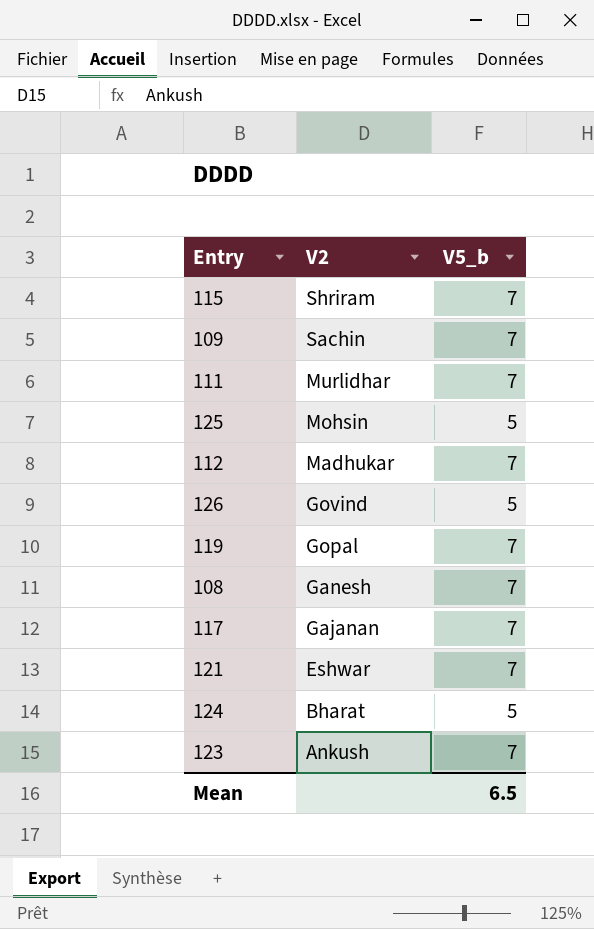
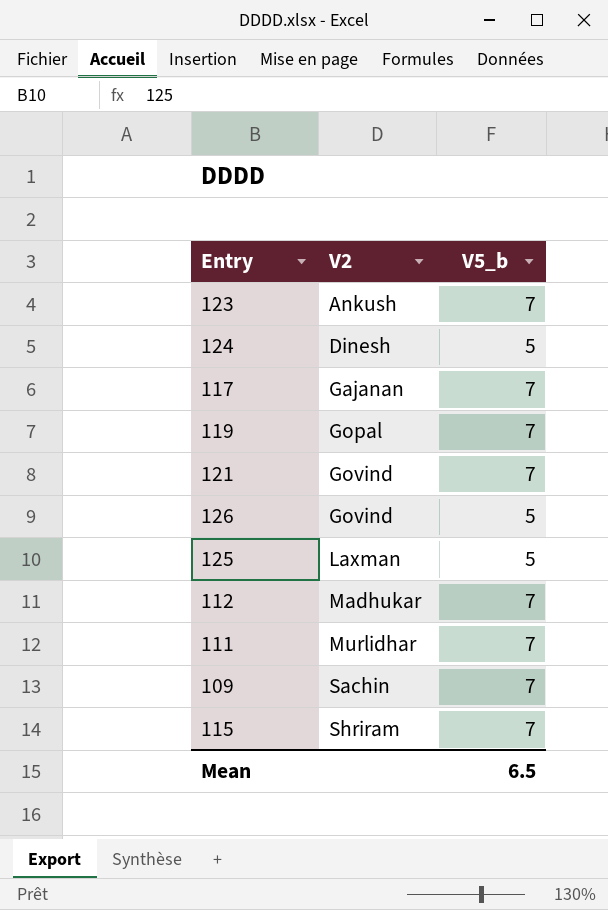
row order: V2 descending -> V2 ascending
row 108: Ganesh | 7 -> none
124 | V2: Bharat -> Dinesh
121 | V2: Eshwar -> Govind
125 | V2: Mohsin -> Laxman

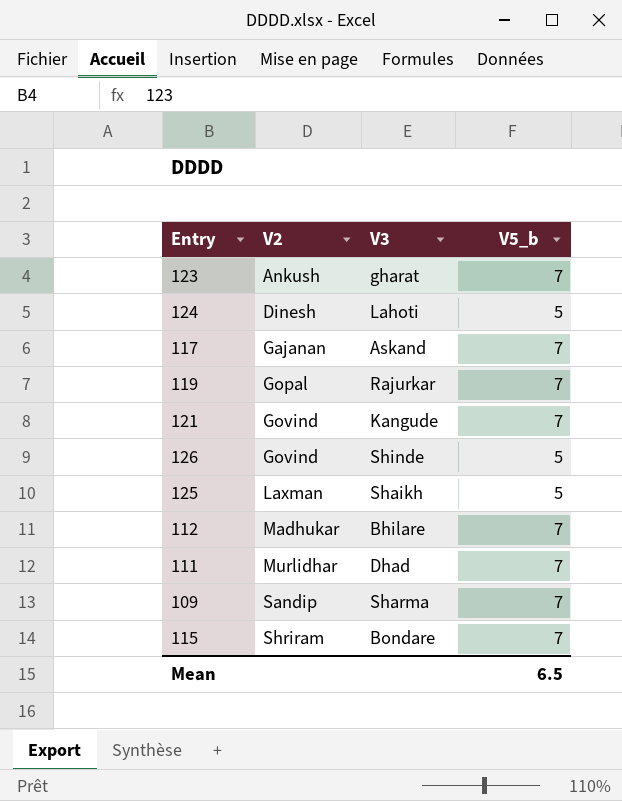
column V3 | position: none -> 3
109 | V2: Sachin -> Sandip

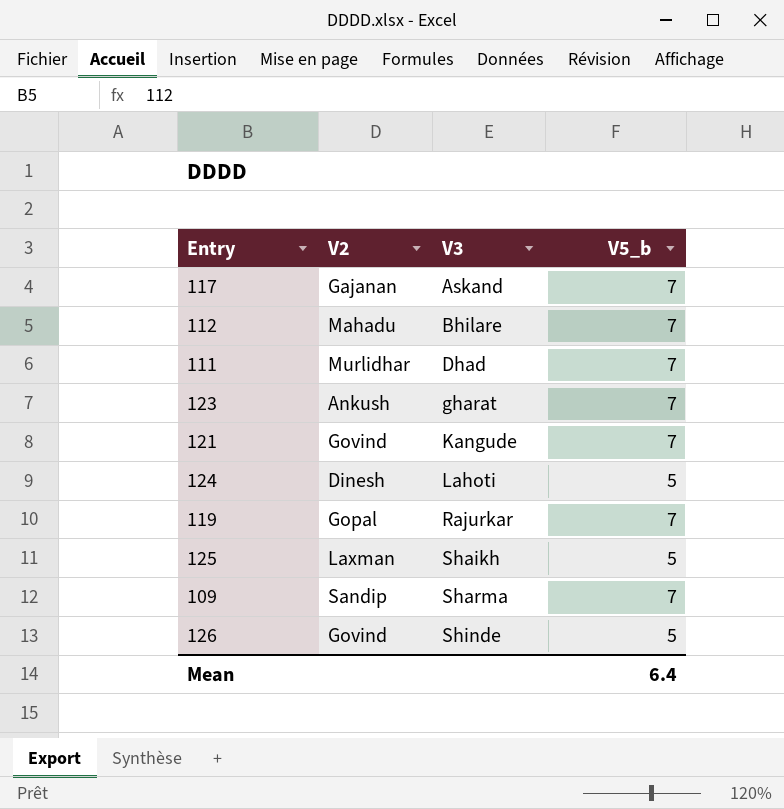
row order: V2 ascending -> V3 ascending
row 115: Shriram | Bondare | 7 -> none
112 | V2: Madhukar -> Mahadu
Mean | V5_b: 6.5 -> 6.4

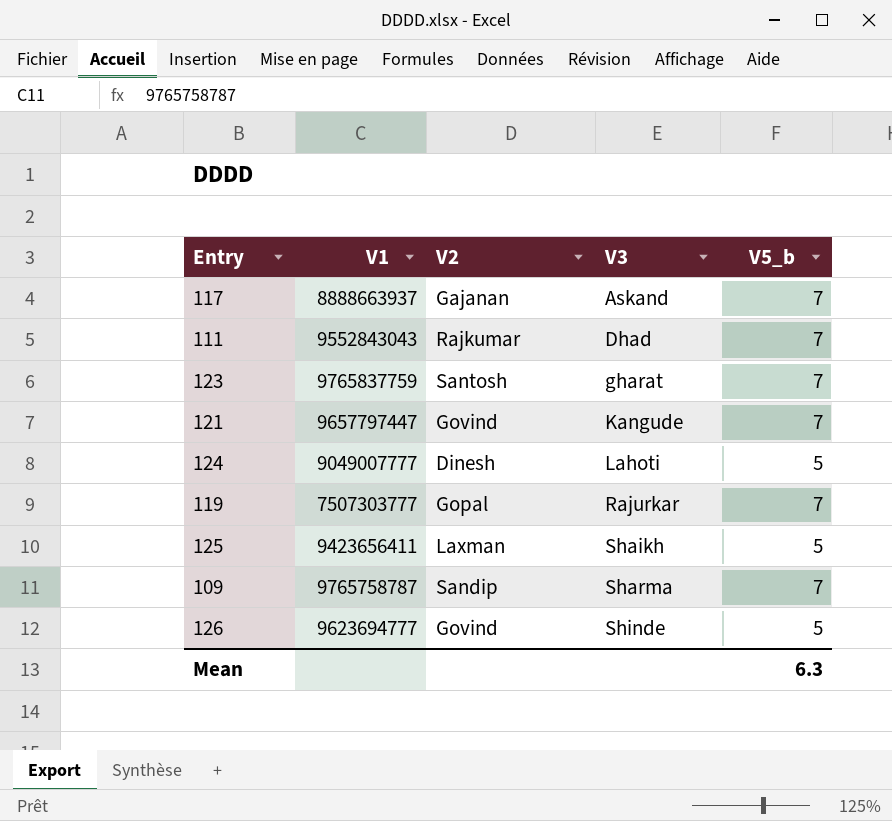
column V1 | position: none -> 2
row 112: Mahadu | Bhilare | 7 -> none
111 | V2: Murlidhar -> Rajkumar
123 | V2: Ankush -> Santosh
Mean | V5_b: 6.4 -> 6.3

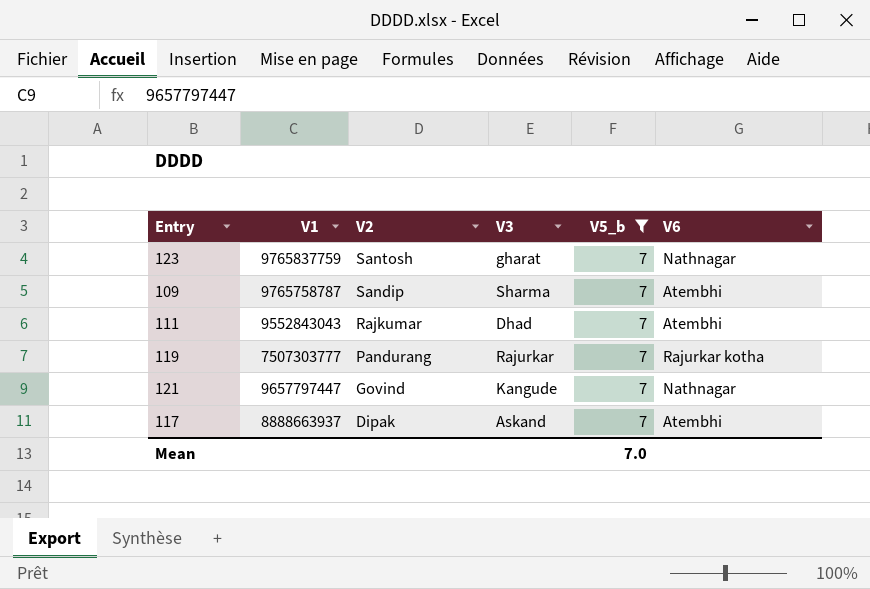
filter: none -> V5_b = 7
row order: V3 ascending -> V2 descending
column V6 | position: none -> 6
119 | V2: Gopal -> Pandurang
117 | V2: Gajanan -> Dipak
Mean | V5_b: 6.3 -> 7.0

